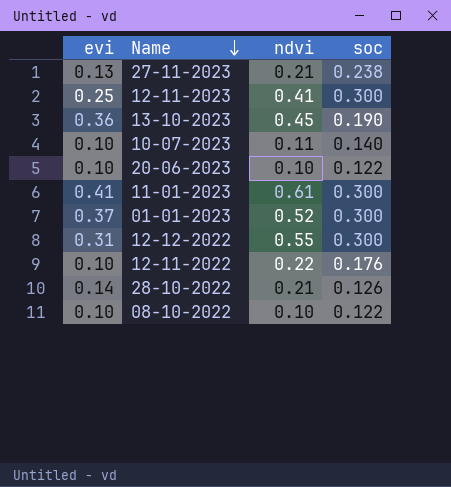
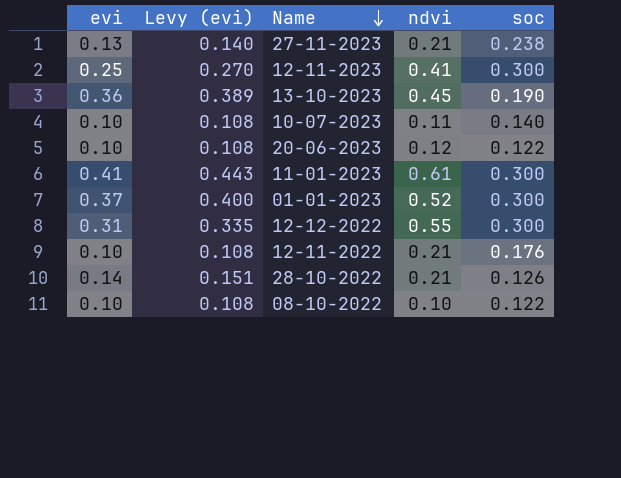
column Levy (evi) | formula: none -> [evi] * 1.08
20-06-2023 | ndvi: 0.10 -> 0.12
12-11-2022 | ndvi: 0.22 -> 0.21

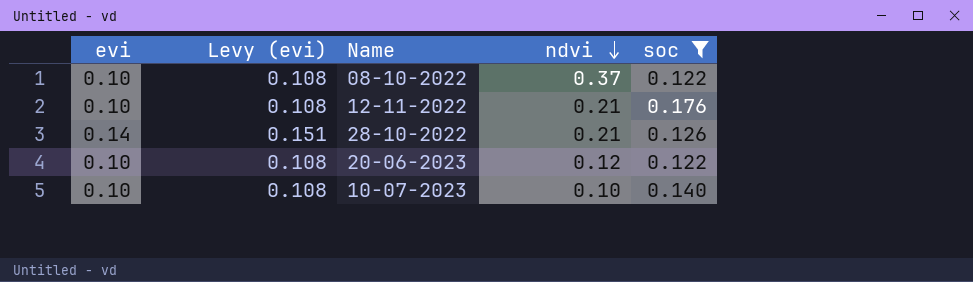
filter: none -> soc <= 0.176
row order: Name descending -> ndvi descending
08-10-2022 | ndvi: 0.10 -> 0.37
10-07-2023 | ndvi: 0.11 -> 0.10

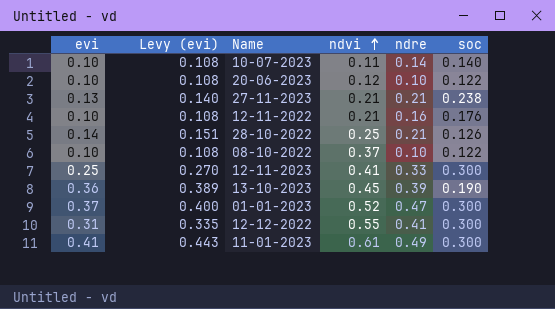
filter: soc <= 0.176 -> none
row order: ndvi descending -> ndvi ascending
column ndre | position: none -> 5
10-07-2023 | ndvi: 0.10 -> 0.11
28-10-2022 | ndvi: 0.21 -> 0.25

